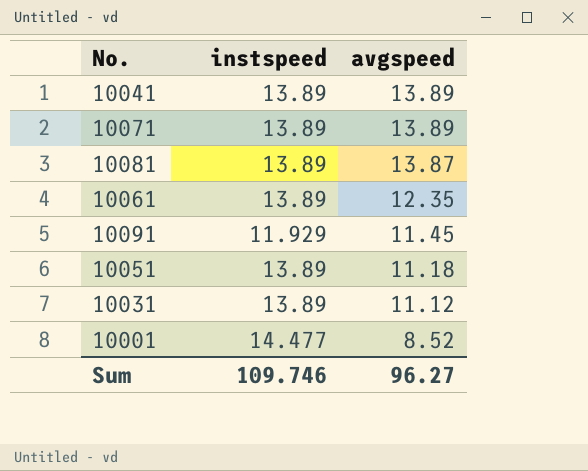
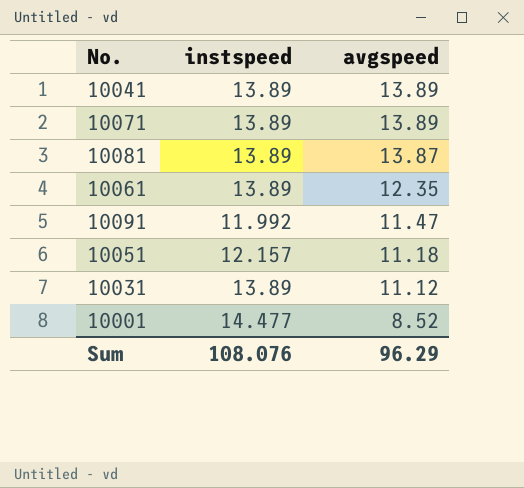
10091 | instspeed: 11.929 -> 11.992
10091 | avgspeed: 11.45 -> 11.47
10051 | instspeed: 13.89 -> 12.157
Sum | instspeed: 109.746 -> 108.076
Sum | avgspeed: 96.27 -> 96.29

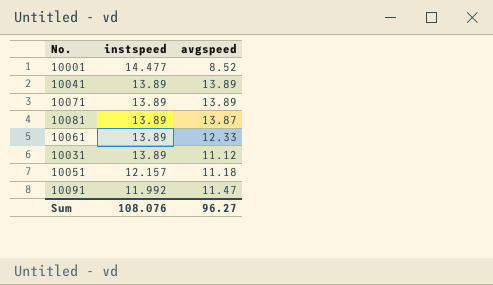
row order: avgspeed descending -> instspeed descending
10061 | avgspeed: 12.35 -> 12.33
Sum | avgspeed: 96.29 -> 96.27

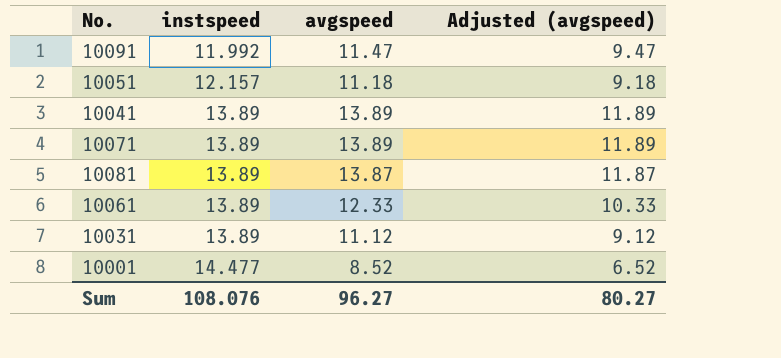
row order: instspeed descending -> instspeed ascending
column Adjusted (avgspeed) | formula: none -> [avgspeed] - 2

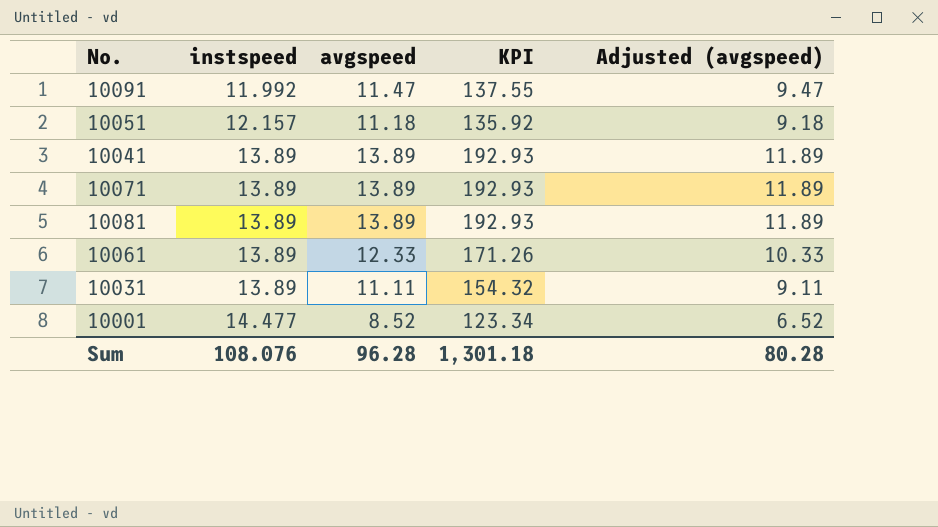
column KPI | formula: none -> [instspeed] * [avgspeed]
10081 | avgspeed: 13.87 -> 13.89
10081 | Adjusted (avgspeed): 11.87 -> 11.89
10031 | avgspeed: 11.12 -> 11.11
10031 | Adjusted (avgspeed): 9.12 -> 9.11
Sum | avgspeed: 96.27 -> 96.28
Sum | Adjusted (avgspeed): 80.27 -> 80.28

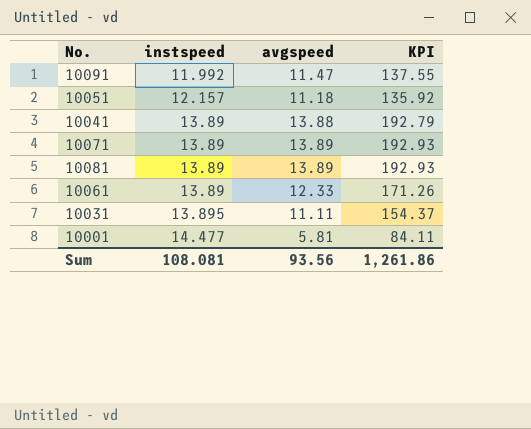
column Adjusted (avgspeed) | formula: [avgspeed] - 2 -> none
10041 | avgspeed: 13.89 -> 13.88
10041 | KPI: 192.93 -> 192.79
10031 | instspeed: 13.89 -> 13.895
10031 | KPI: 154.32 -> 154.37
10001 | avgspeed: 8.52 -> 5.81
10001 | KPI: 123.34 -> 84.11
Sum | instspeed: 108.076 -> 108.081
Sum | avgspeed: 96.28 -> 93.56
Sum | KPI: 1,301.18 -> 1,261.86

